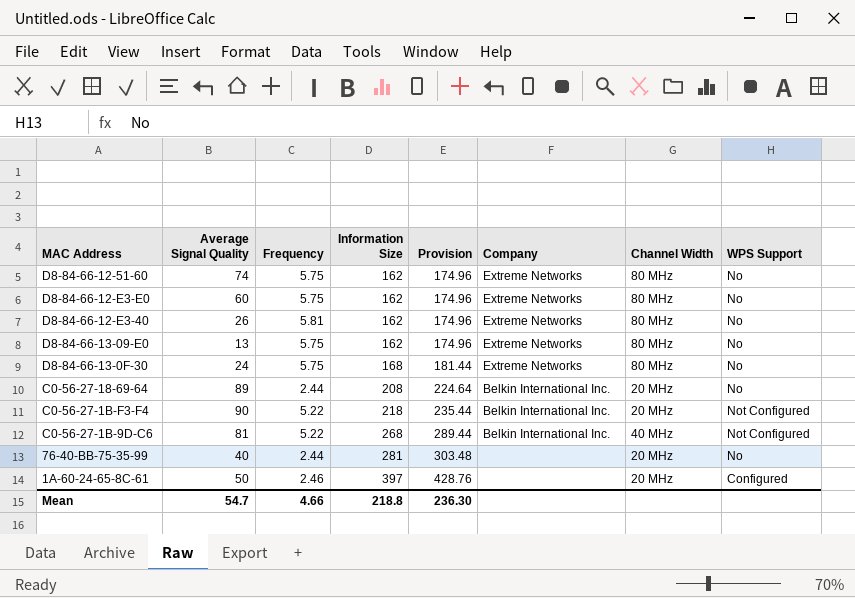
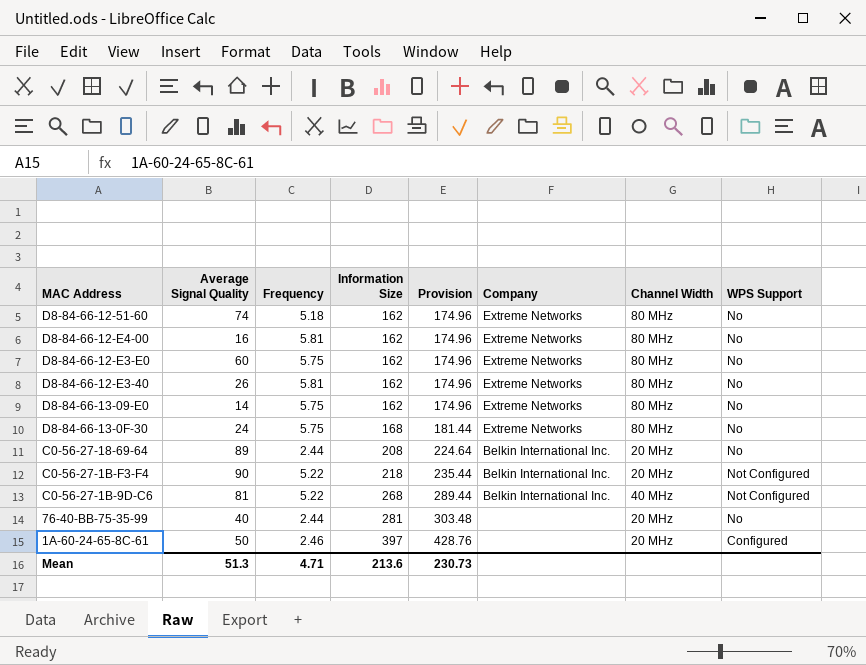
D8-84-66-12-51-60 | Frequency: 5.75 -> 5.18
row D8-84-66-12-E4-00: none -> 16 | 5.81 | 162 | 174.96 | Extreme Networks | 80 MHz | No
D8-84-66-13-09-E0 | Average Signal Quality: 13 -> 14
Mean | Average Signal Quality: 54.7 -> 51.3
Mean | Frequency: 4.66 -> 4.71
Mean | Information Size: 218.8 -> 213.6
Mean | Provision: 236.30 -> 230.73

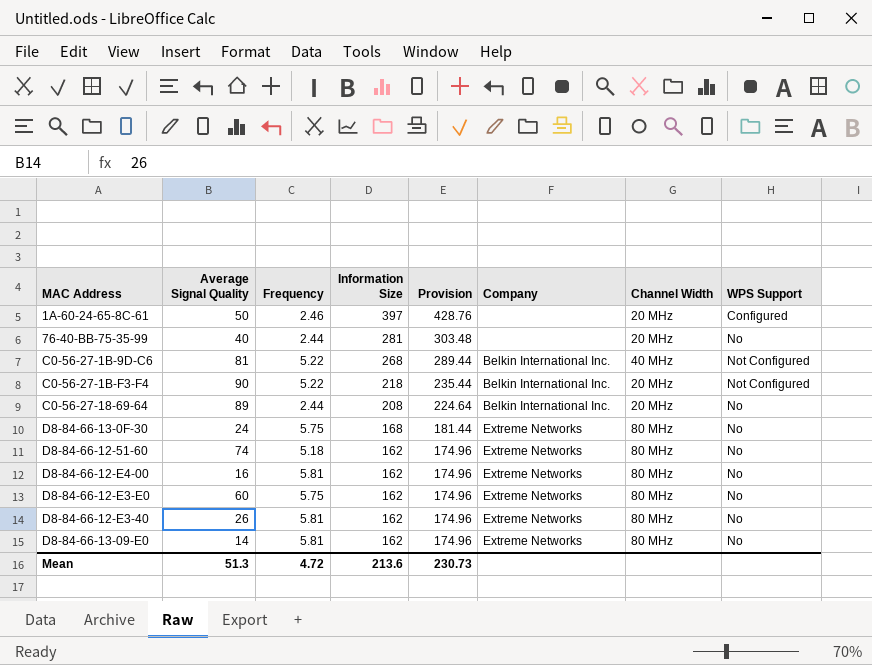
row order: Information Size ascending -> Information Size descending
D8-84-66-13-09-E0 | Frequency: 5.75 -> 5.81
Mean | Frequency: 4.71 -> 4.72

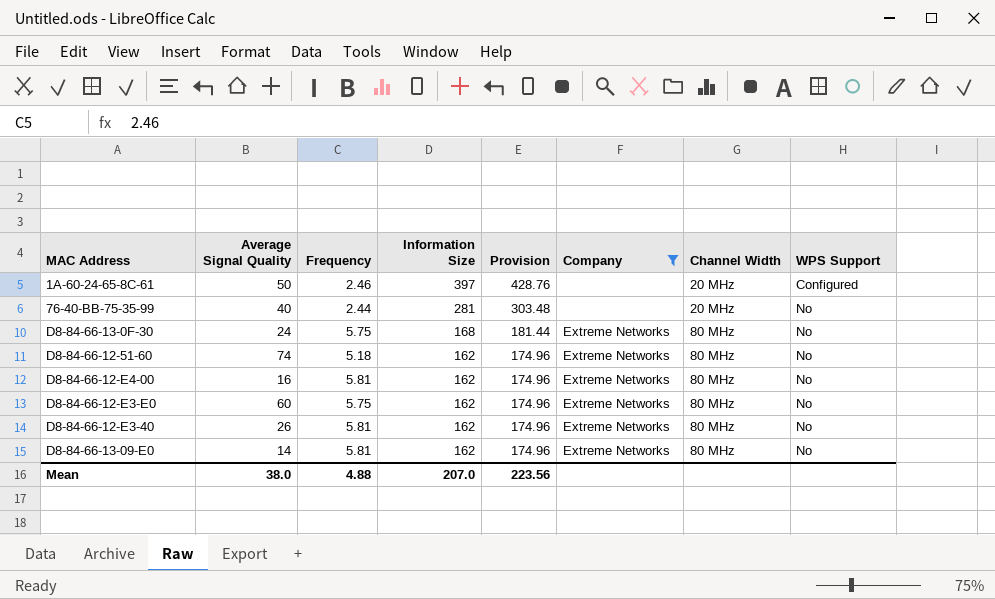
filter: none -> Company != Belkin International Inc.
Mean | Average Signal Quality: 51.3 -> 38.0
Mean | Frequency: 4.72 -> 4.88
Mean | Information Size: 213.6 -> 207.0
Mean | Provision: 230.73 -> 223.56

